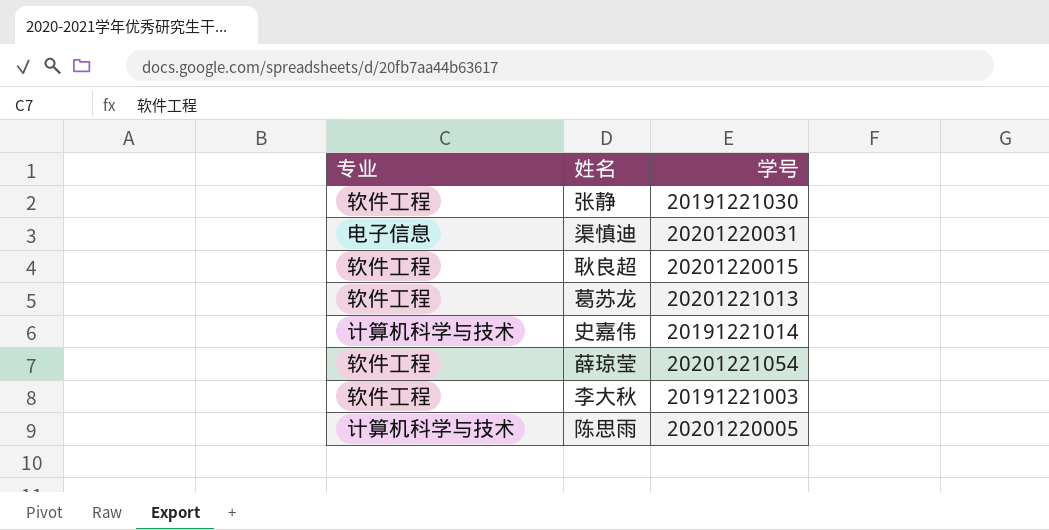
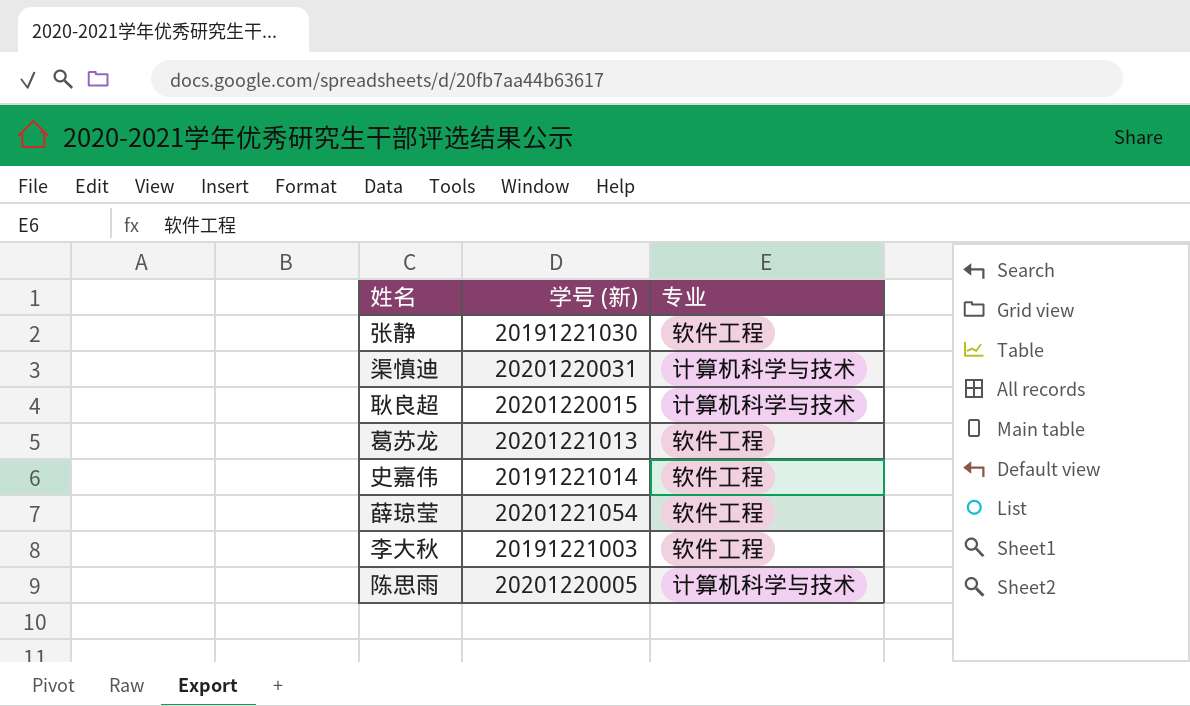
column name: 学号 -> 学号 (新)
column 专业 | position: 1 -> 3
渠慎迪 | 专业: 电子信息 -> 计算机科学与技术
耿良超 | 专业: 软件工程 -> 计算机科学与技术
史嘉伟 | 专业: 计算机科学与技术 -> 软件工程

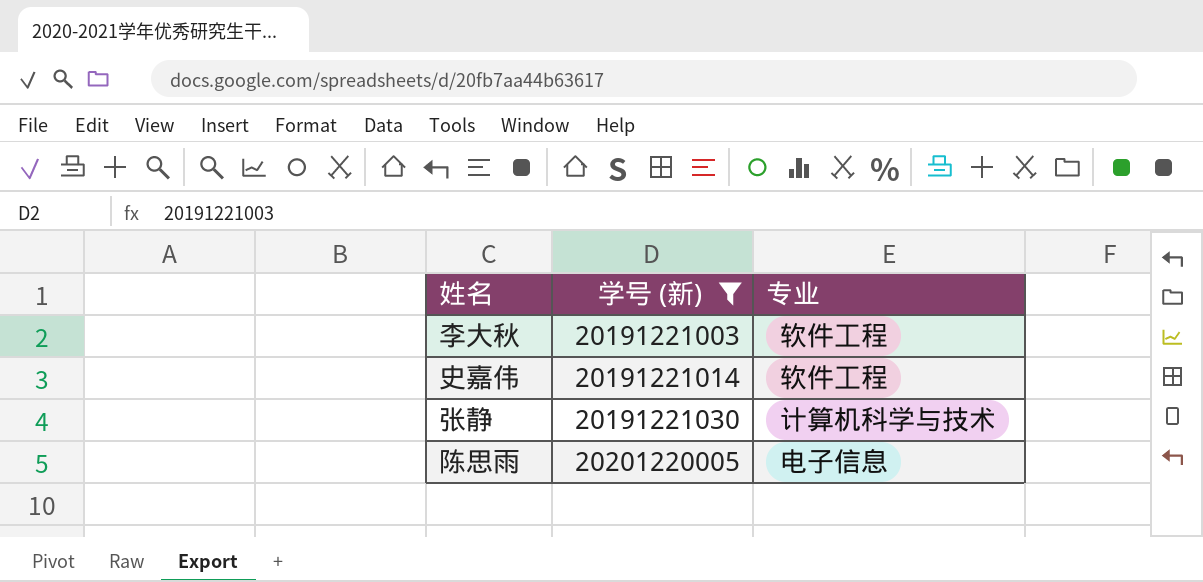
filter: none -> 学号 (新) <= 20201220005
row order: none -> 学号 (新) ascending
张静 | 专业: 软件工程 -> 计算机科学与技术
陈思雨 | 专业: 计算机科学与技术 -> 电子信息

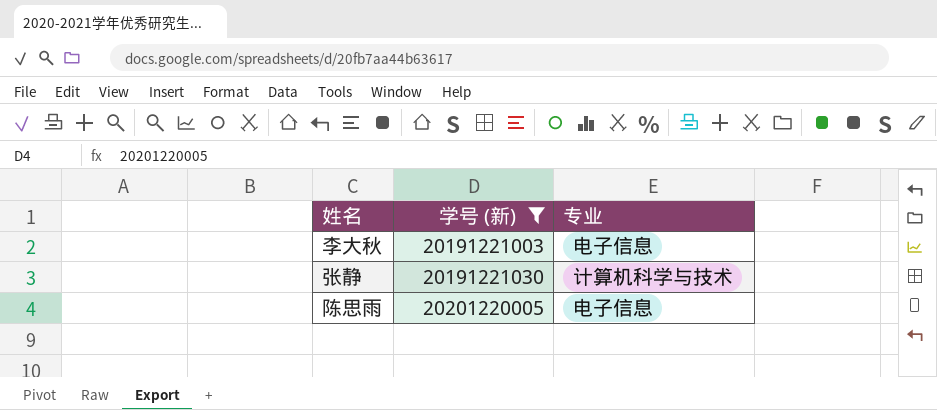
row 史嘉伟: 20191221014 | 软件工程 -> none
李大秋 | 专业: 软件工程 -> 电子信息

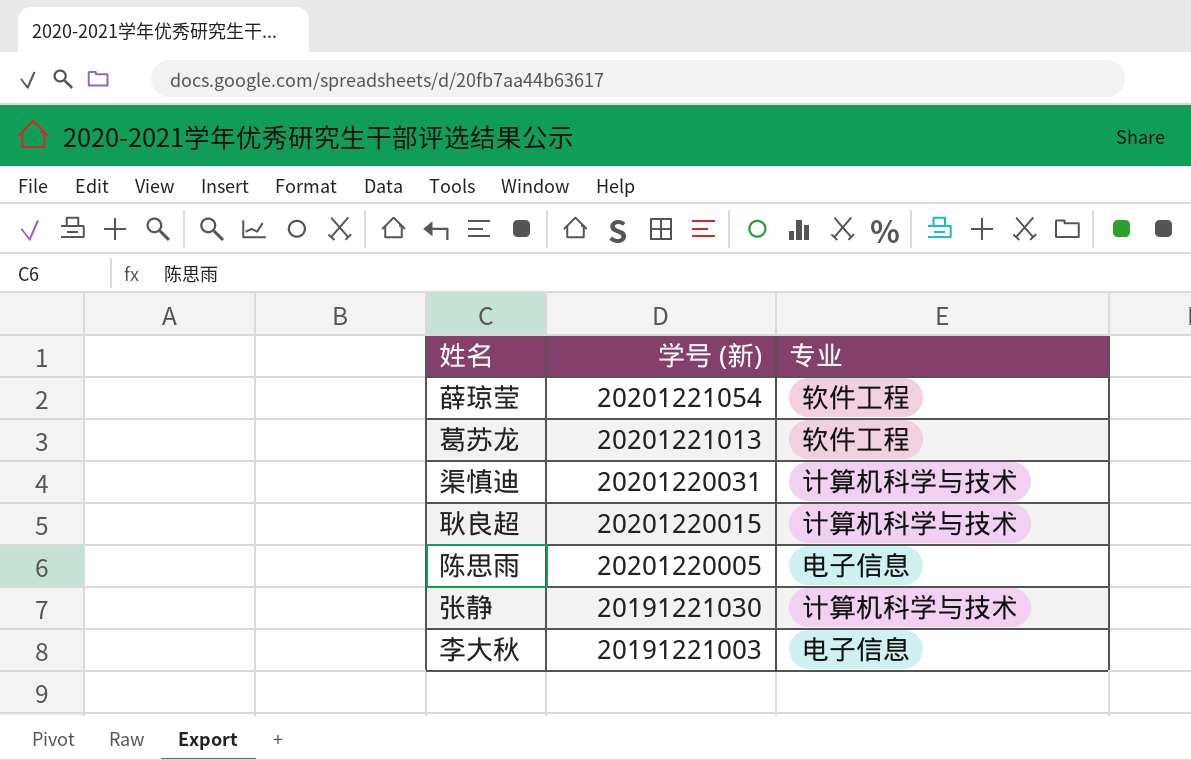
filter: 学号 (新) <= 20201220005 -> none
row order: 学号 (新) ascending -> 学号 (新) descending

